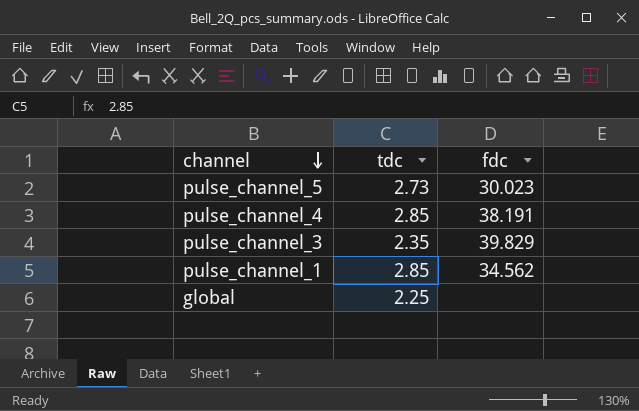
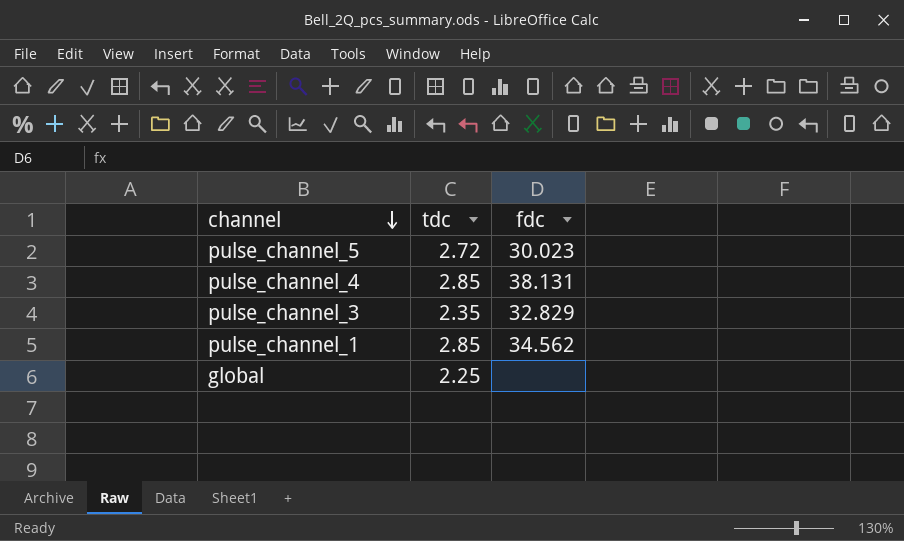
pulse_channel_5 | tdc: 2.73 -> 2.72
pulse_channel_4 | fdc: 38.191 -> 38.131
pulse_channel_3 | fdc: 39.829 -> 32.829

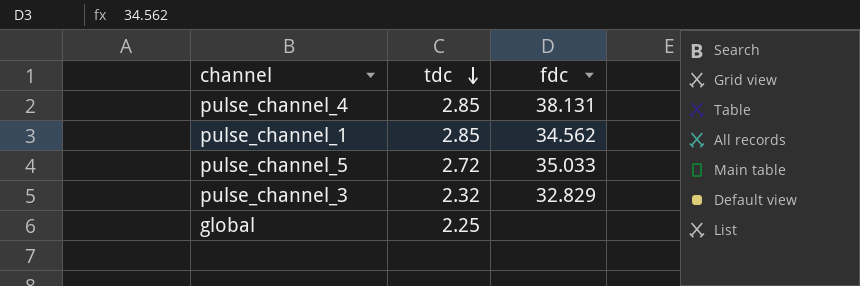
row order: channel descending -> tdc descending
pulse_channel_5 | fdc: 30.023 -> 35.033
pulse_channel_3 | tdc: 2.35 -> 2.32

